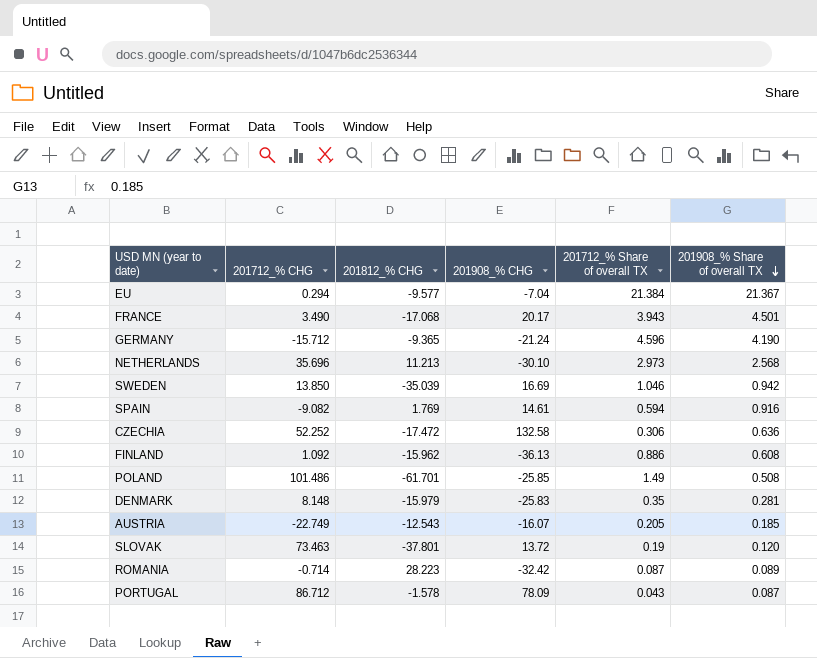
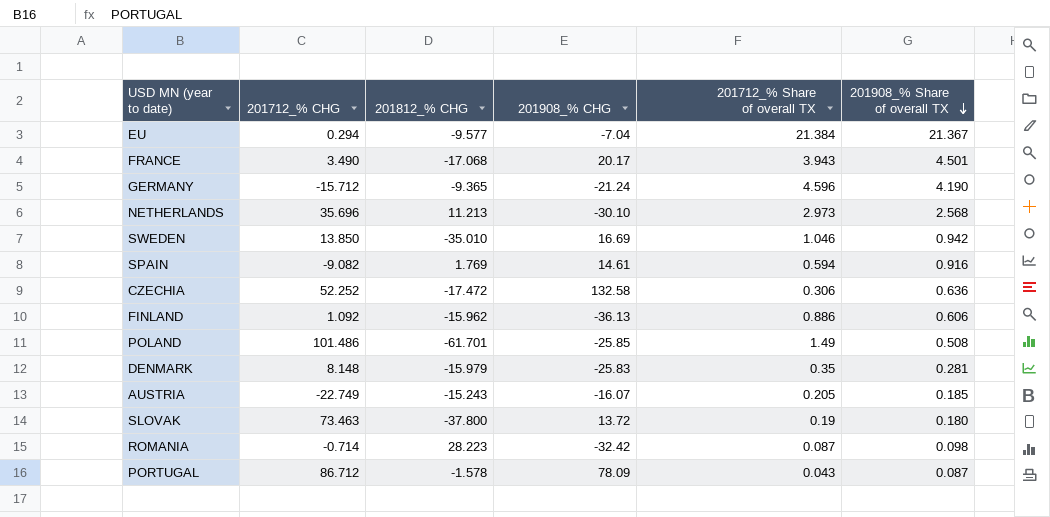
SWEDEN | 201812_% CHG: -35.039 -> -35.010
FINLAND | 201908_% Share of overall TX: 0.608 -> 0.606
AUSTRIA | 201812_% CHG: -12.543 -> -15.243
SLOVAK | 201812_% CHG: -37.801 -> -37.800
SLOVAK | 201908_% Share of overall TX: 0.120 -> 0.180
ROMANIA | 201908_% Share of overall TX: 0.089 -> 0.098

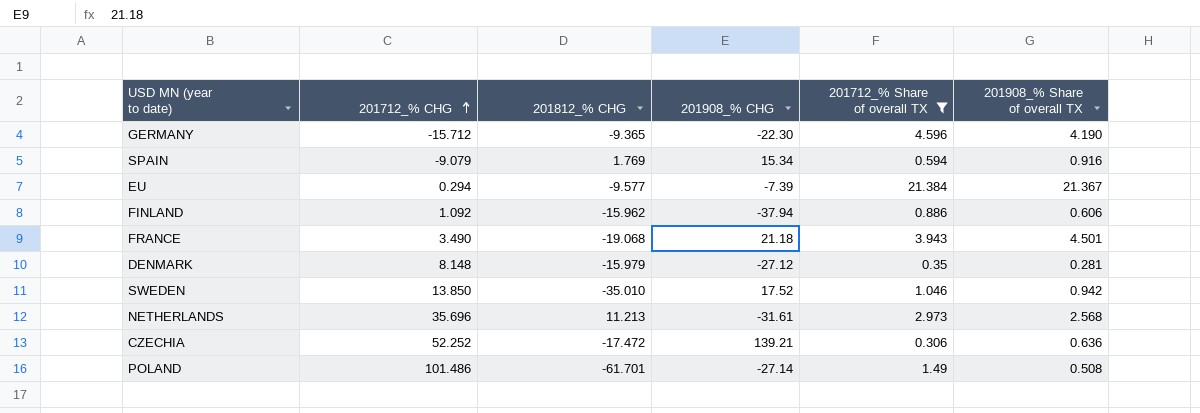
filter: none -> 201712_% Share of overall TX >= 0.306
row order: 201908_% Share of overall TX descending -> 201712_% CHG ascending
GERMANY | 201908_% CHG: -21.24 -> -22.30
SPAIN | 201712_% CHG: -9.082 -> -9.079
SPAIN | 201908_% CHG: 14.61 -> 15.34
EU | 201908_% CHG: -7.04 -> -7.39
FINLAND | 201908_% CHG: -36.13 -> -37.94
FRANCE | 201812_% CHG: -17.068 -> -19.068
FRANCE | 201908_% CHG: 20.17 -> 21.18
DENMARK | 201908_% CHG: -25.83 -> -27.12
SWEDEN | 201908_% CHG: 16.69 -> 17.52
NETHERLANDS | 201908_% CHG: -30.10 -> -31.61
CZECHIA | 201908_% CHG: 132.58 -> 139.21
POLAND | 201908_% CHG: -25.85 -> -27.14

